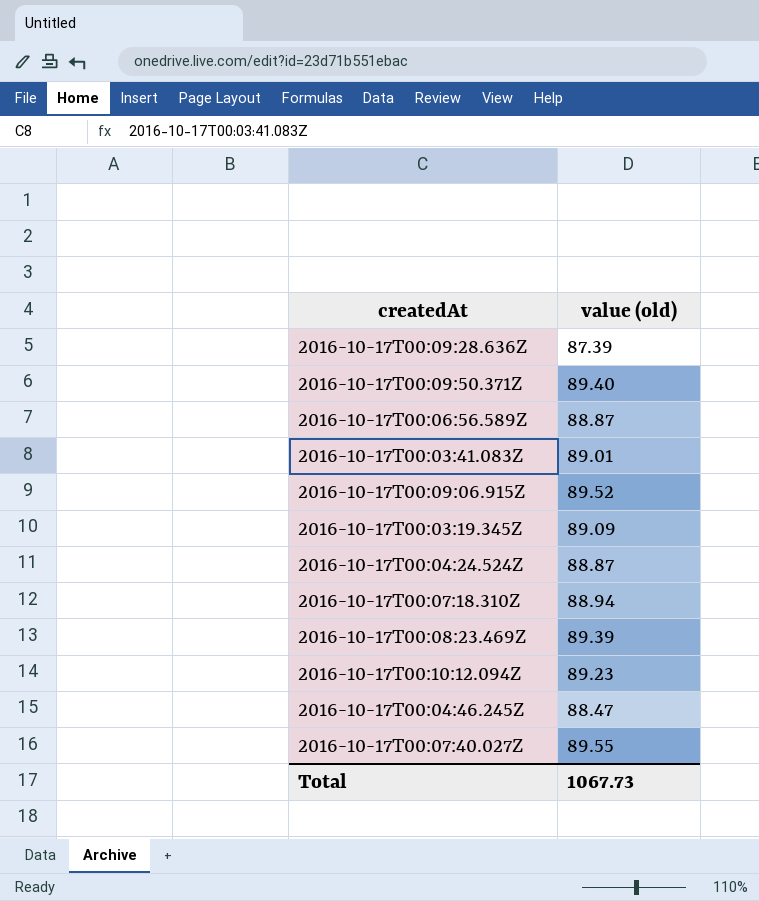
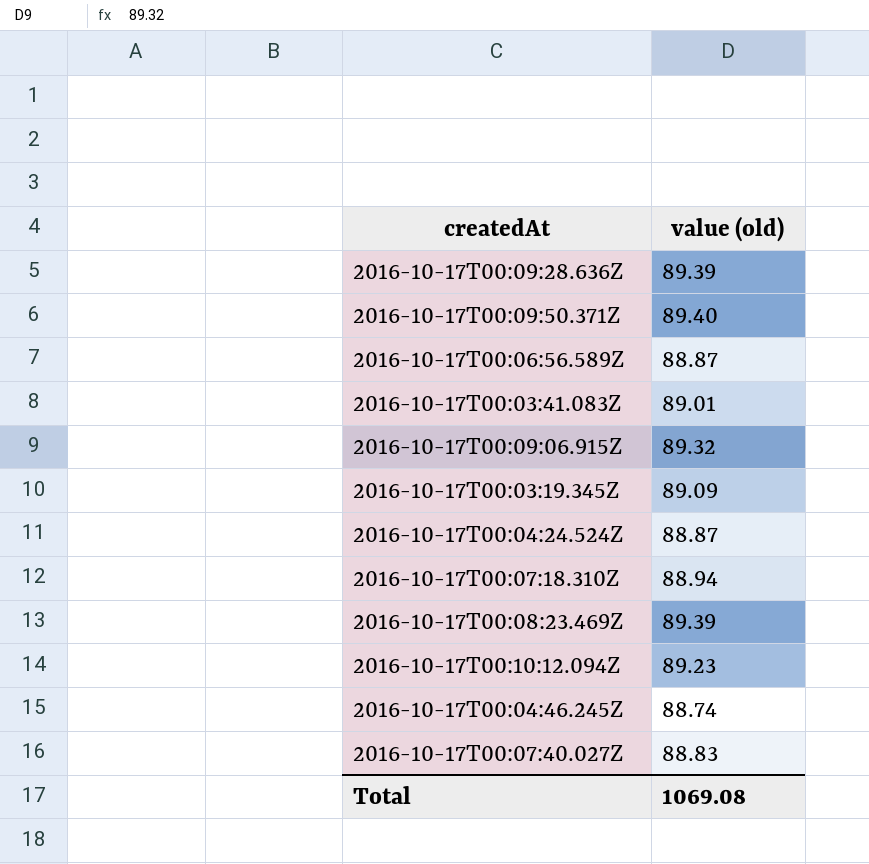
2016-10-17T00:09:28.636Z | value (old): 87.39 -> 89.39
2016-10-17T00:09:06.915Z | value (old): 89.52 -> 89.32
2016-10-17T00:04:46.245Z | value (old): 88.47 -> 88.74
2016-10-17T00:07:40.027Z | value (old): 89.55 -> 88.83
Total | value (old): 1067.73 -> 1069.08

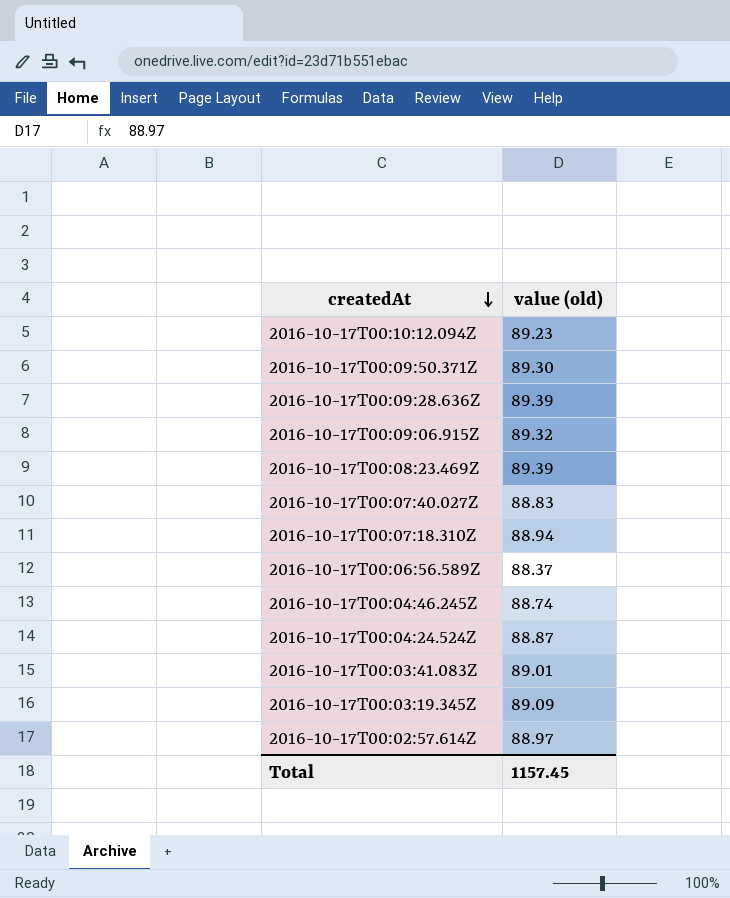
row order: none -> createdAt descending
2016-10-17T00:09:50.371Z | value (old): 89.40 -> 89.30
2016-10-17T00:06:56.589Z | value (old): 88.87 -> 88.37
row 2016-10-17T00:02:57.614Z: none -> 88.97
Total | value (old): 1069.08 -> 1157.45

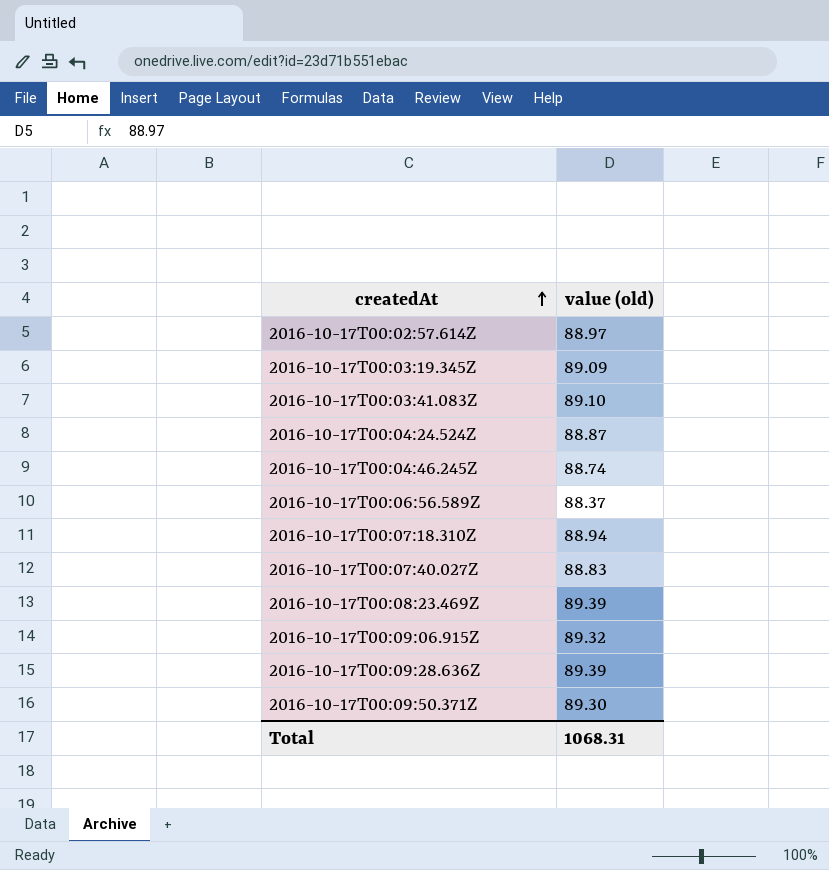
row order: createdAt descending -> createdAt ascending
row 2016-10-17T00:10:12.094Z: 89.23 -> none
2016-10-17T00:03:41.083Z | value (old): 89.01 -> 89.10
Total | value (old): 1157.45 -> 1068.31

